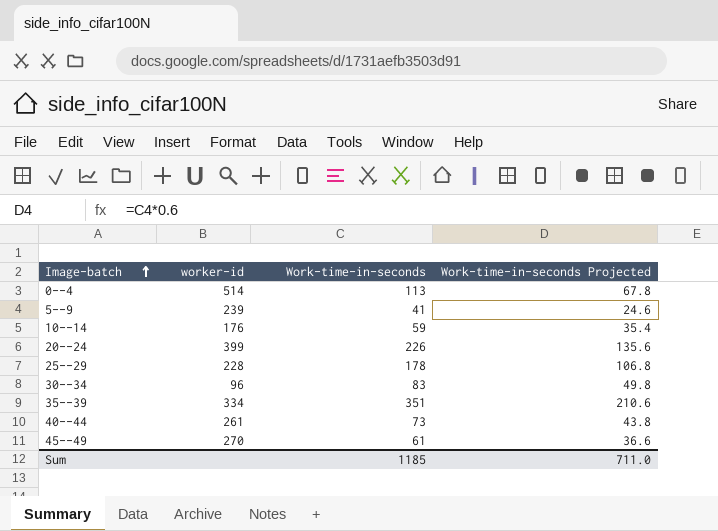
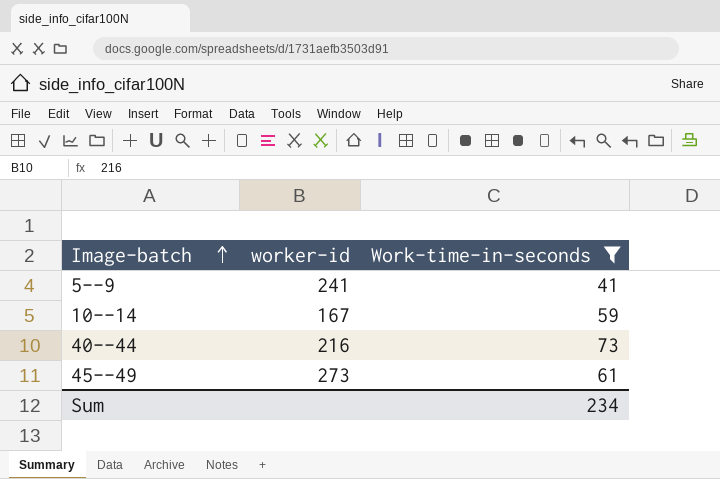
filter: none -> Work-time-in-seconds <= 73
column Work-time-in-seconds Projected | formula: [Work-time-in-seconds] * 0.6 -> none
5--9 | worker-id: 239 -> 241
10--14 | worker-id: 176 -> 167
40--44 | worker-id: 261 -> 216
45--49 | worker-id: 270 -> 273
Sum | Work-time-in-seconds: 1185 -> 234

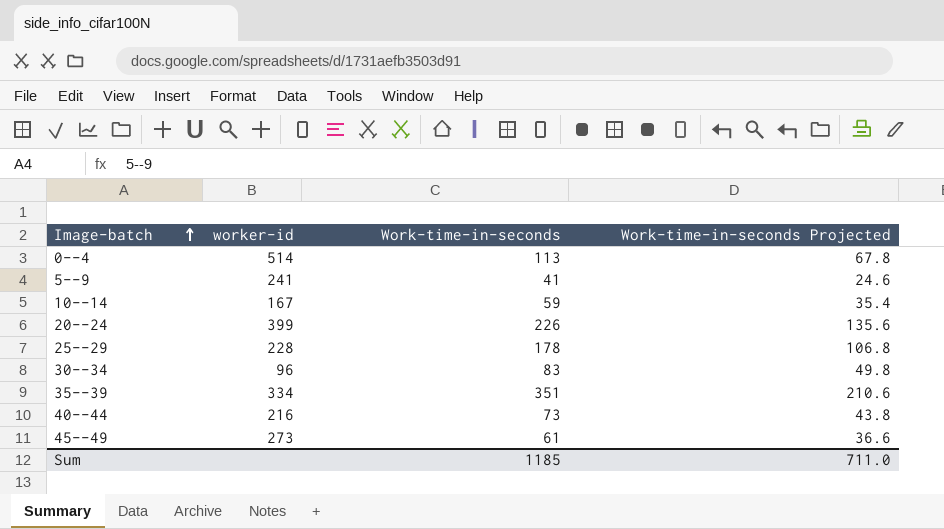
filter: Work-time-in-seconds <= 73 -> none
column Work-time-in-seconds Projected | formula: none -> [Work-time-in-seconds] * 0.6
Sum | Work-time-in-seconds: 234 -> 1185

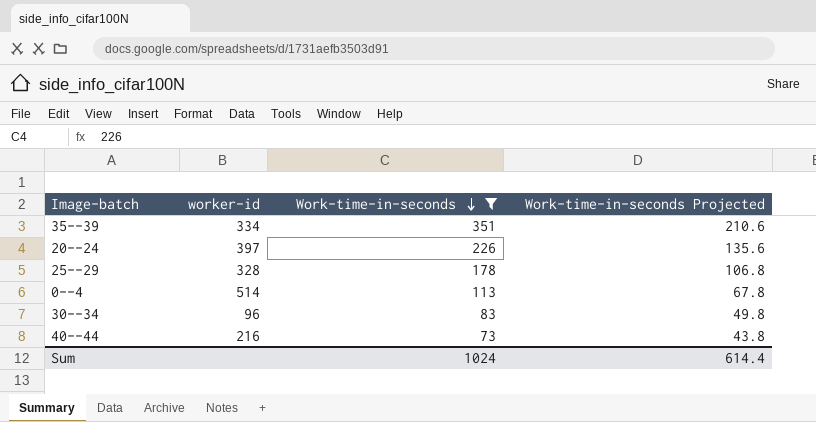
filter: none -> Work-time-in-seconds >= 73
row order: Image-batch ascending -> Work-time-in-seconds descending
20--24 | worker-id: 399 -> 397
25--29 | worker-id: 228 -> 328
Sum | Work-time-in-seconds: 1185 -> 1024
Sum | Work-time-in-seconds Projected: 711.0 -> 614.4

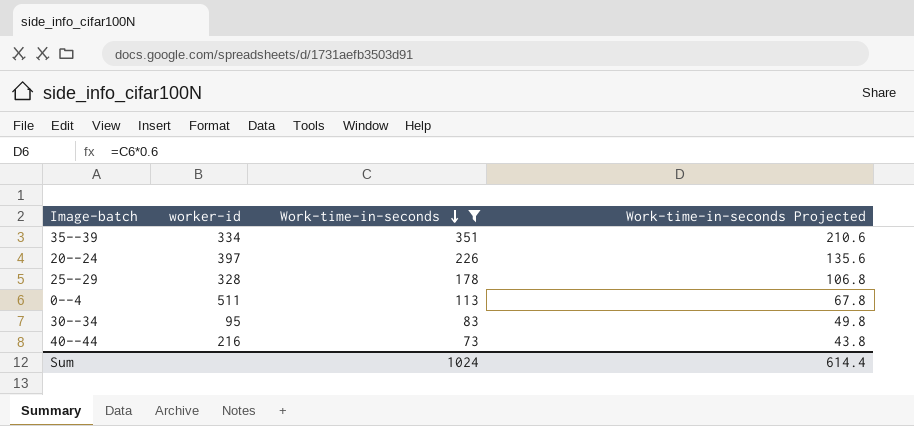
0--4 | worker-id: 514 -> 511
30--34 | worker-id: 96 -> 95

